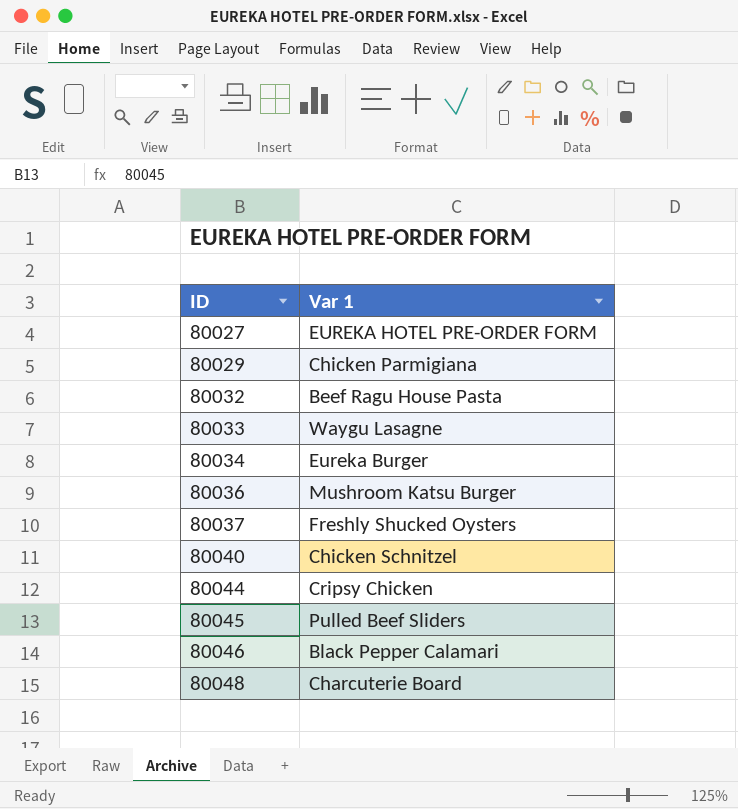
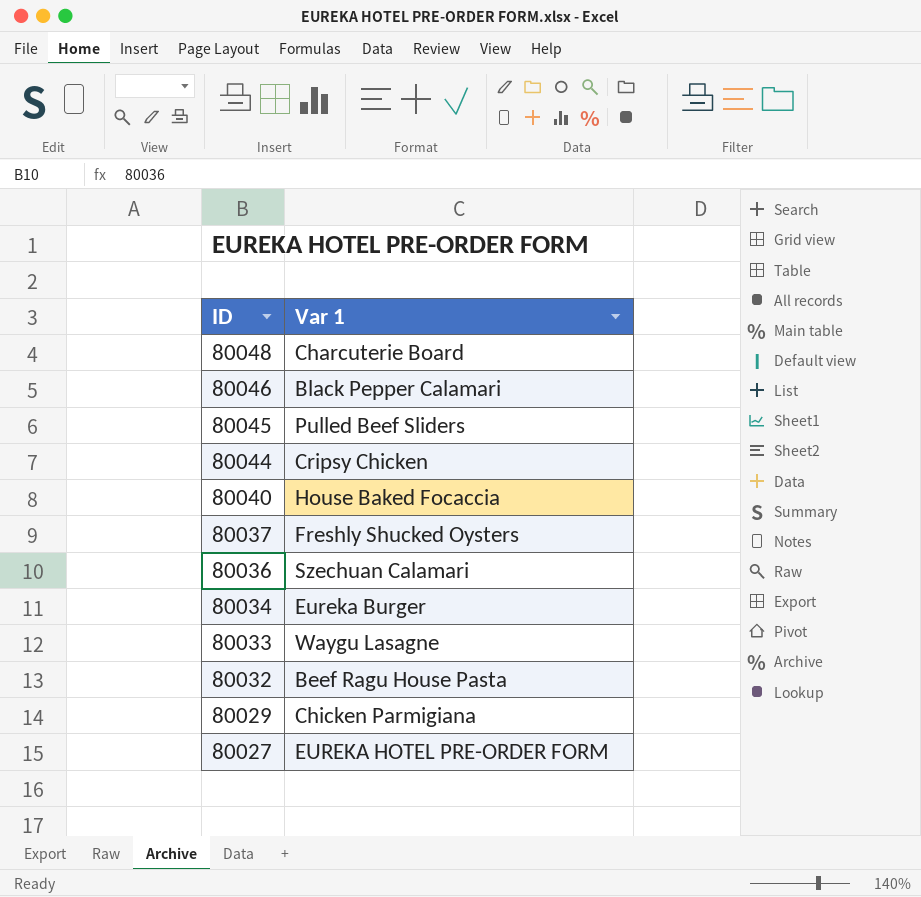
row order: ID ascending -> ID descending
80040 | Var 1: Chicken Schnitzel -> House Baked Focaccia
80036 | Var 1: Mushroom Katsu Burger -> Szechuan Calamari

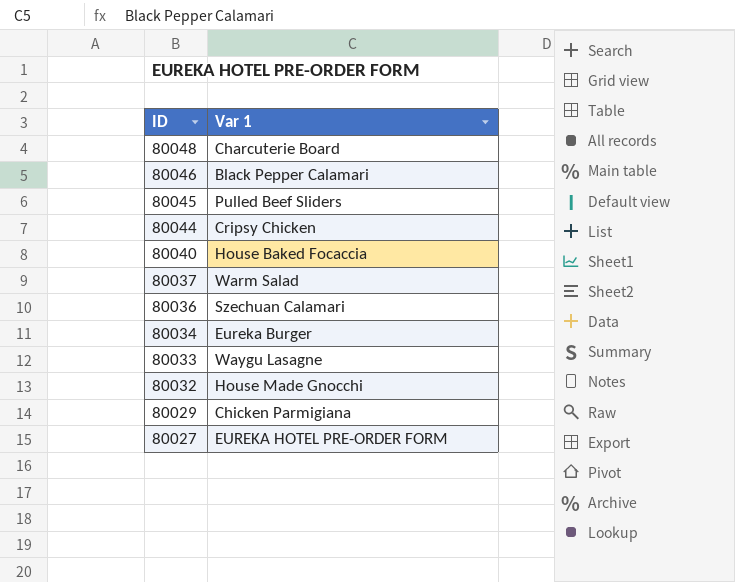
80037 | Var 1: Freshly Shucked Oysters -> Warm Salad
80032 | Var 1: Beef Ragu House Pasta -> House Made Gnocchi

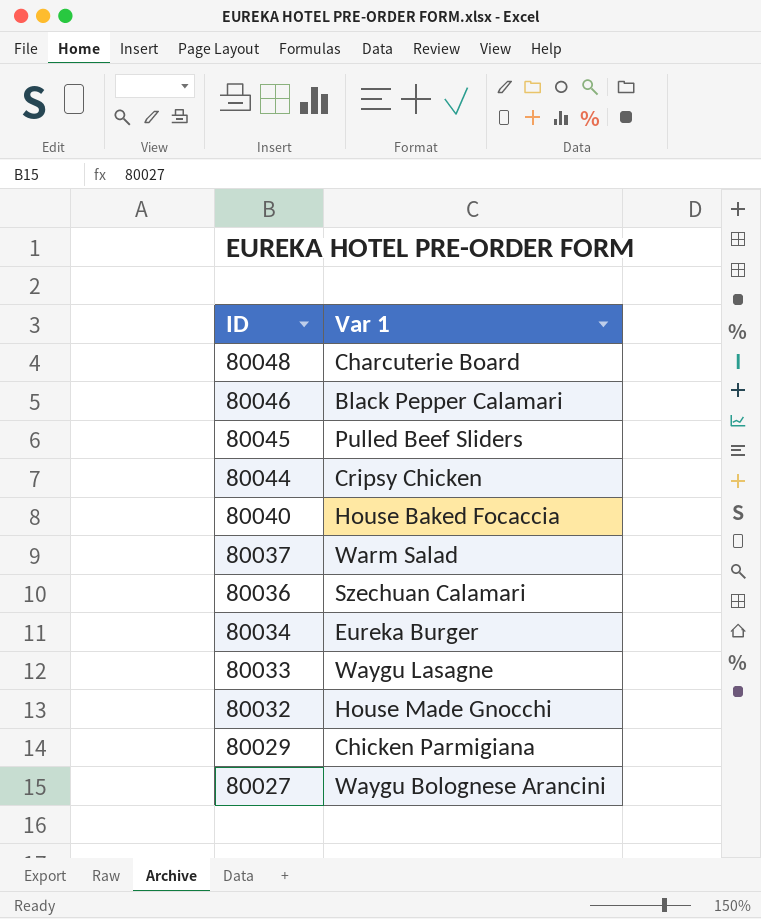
80027 | Var 1: EUREKA HOTEL PRE-ORDER FORM -> Waygu Bolognese Arancini

